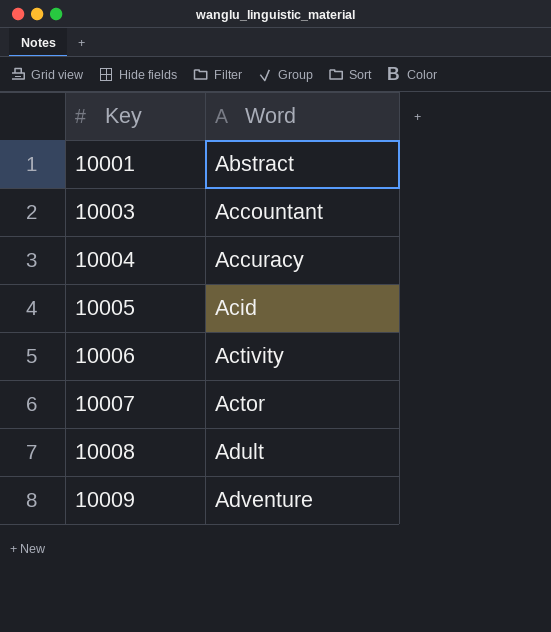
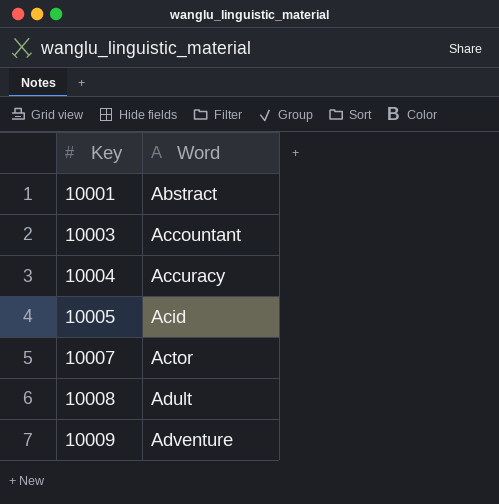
row 10006: Activity -> none

